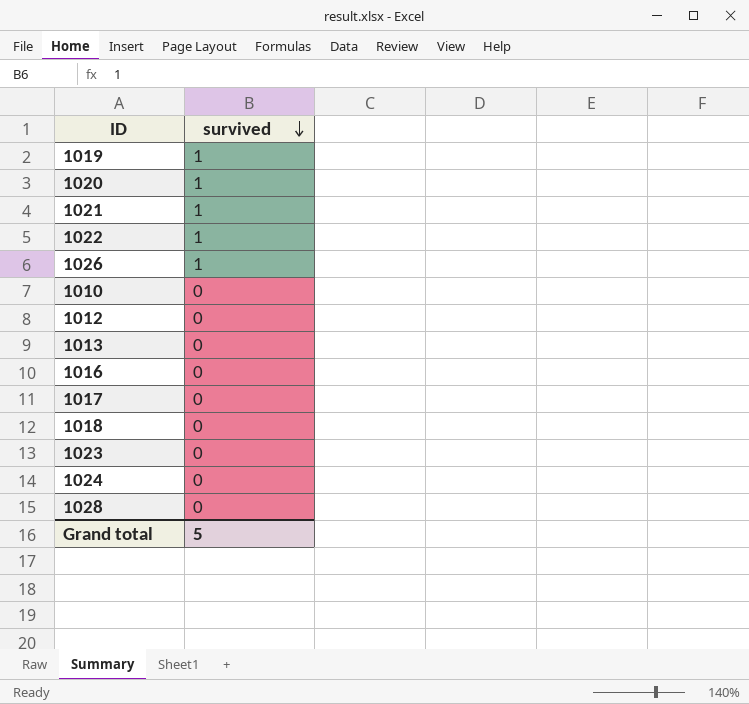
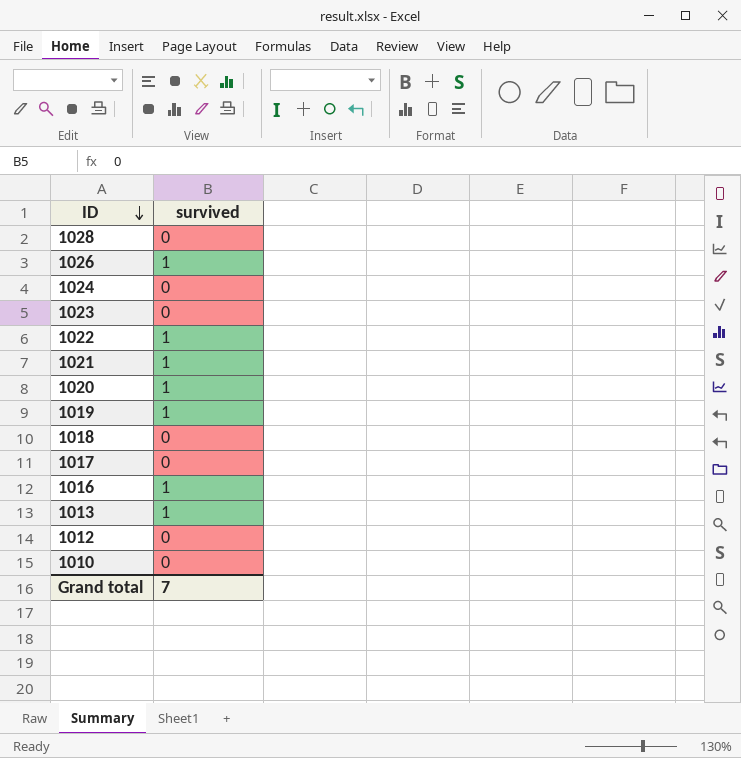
row order: survived descending -> ID descending
1016 | survived: 0 -> 1
1013 | survived: 0 -> 1
Grand total | survived: 5 -> 7

